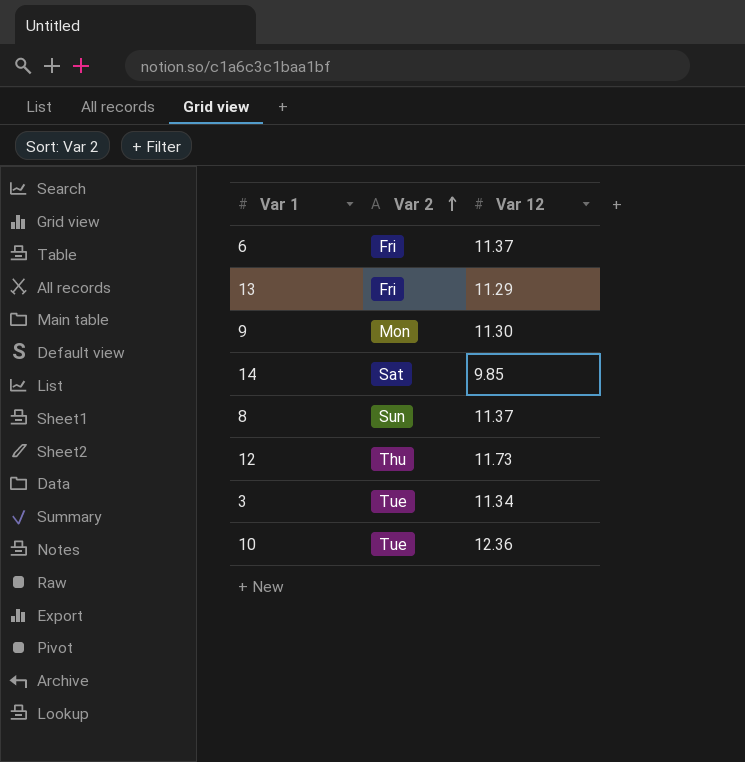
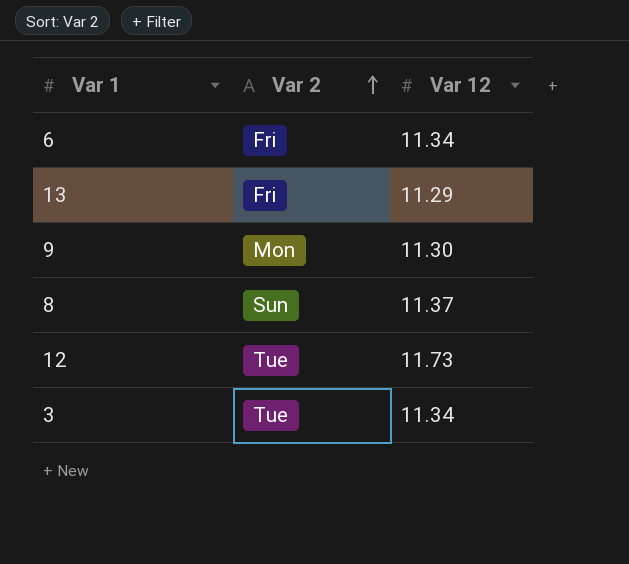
row 14: Sat | 9.85 -> none
row 10: Tue | 12.36 -> none
6 | Var 12: 11.37 -> 11.34
12 | Var 2: Thu -> Tue

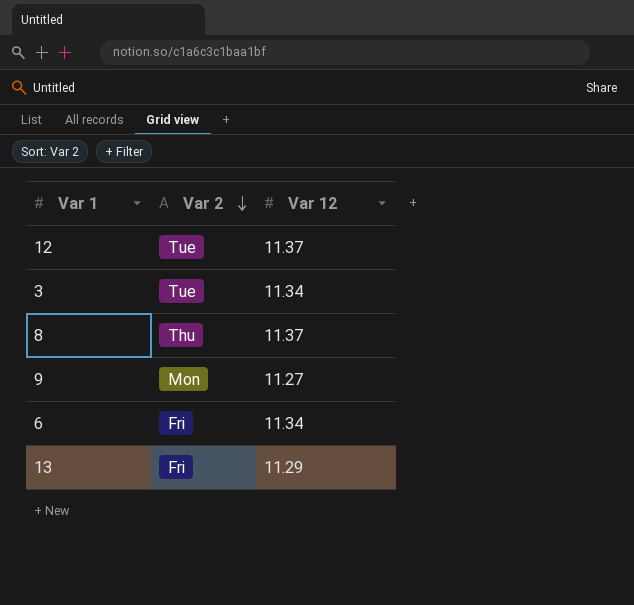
row order: Var 2 ascending -> Var 2 descending
12 | Var 12: 11.73 -> 11.37
8 | Var 2: Sun -> Thu
9 | Var 12: 11.30 -> 11.27

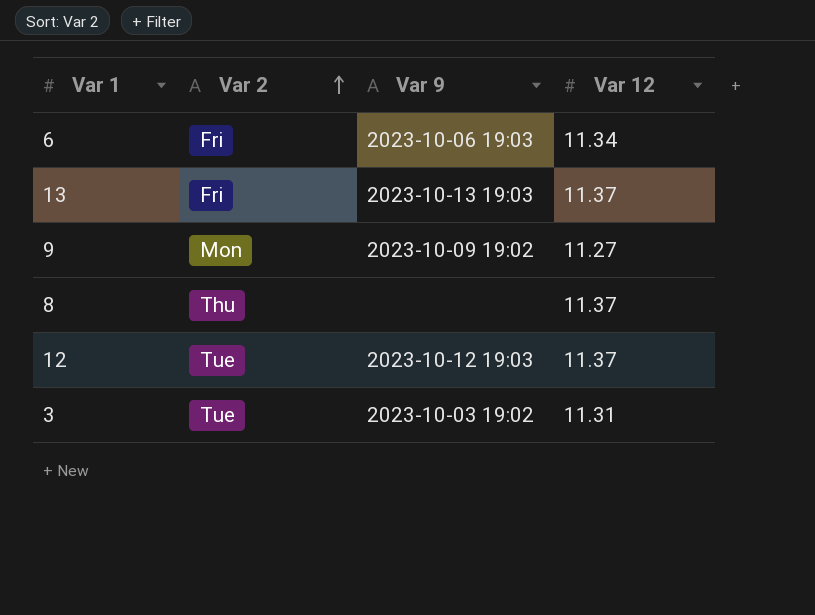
row order: Var 2 descending -> Var 2 ascending
column Var 9 | position: none -> 3
13 | Var 12: 11.29 -> 11.37
3 | Var 12: 11.34 -> 11.31

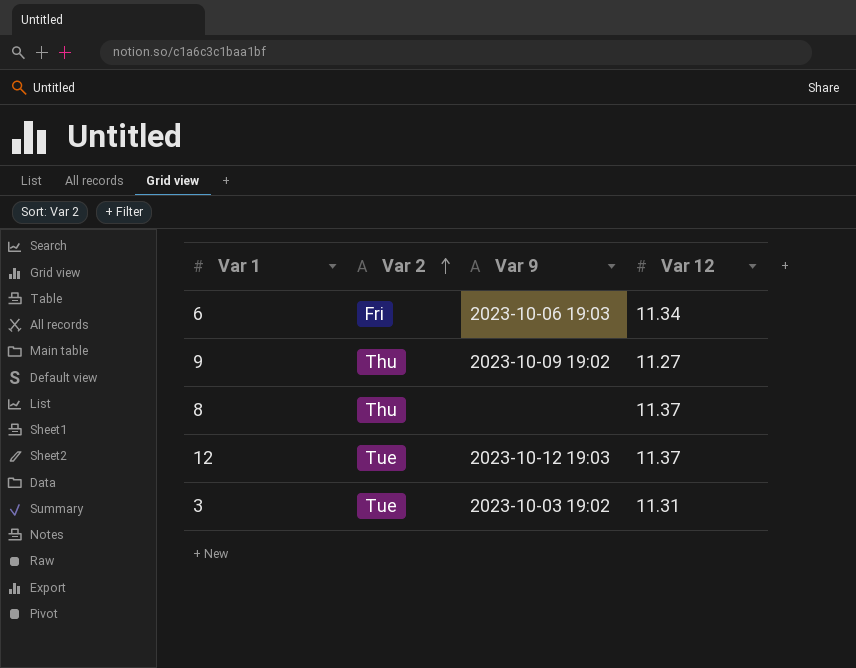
row 13: Fri | 2023-10-13 19:03 | 11.37 -> none
9 | Var 2: Mon -> Thu

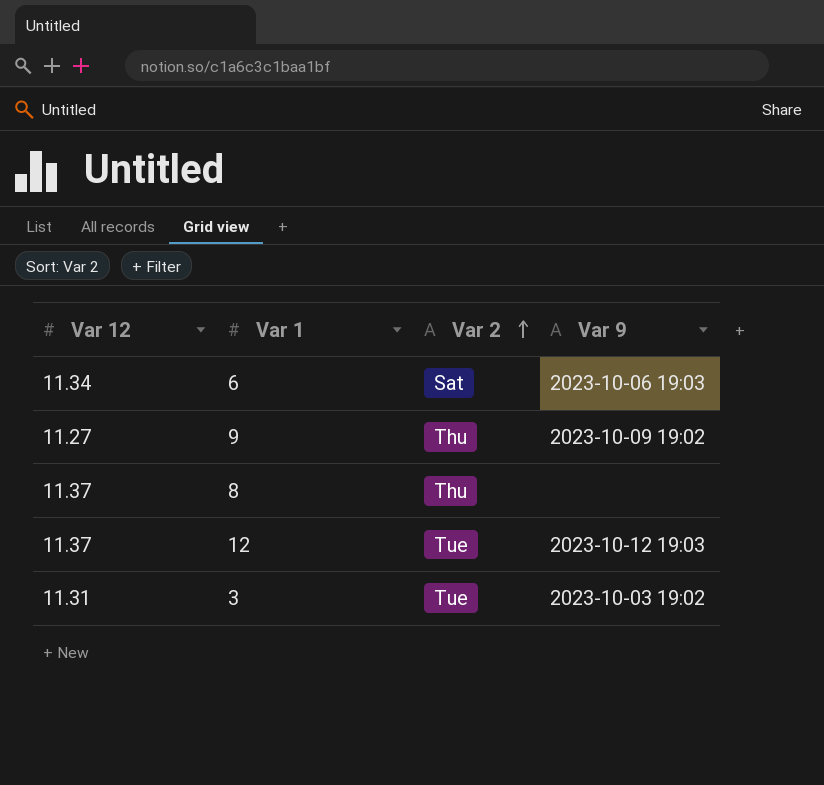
column Var 12 | position: 4 -> 1
6 | Var 2: Fri -> Sat

